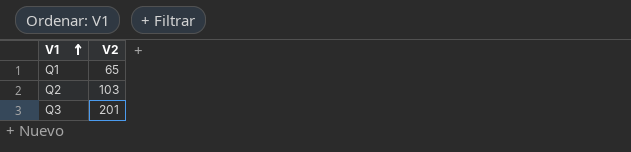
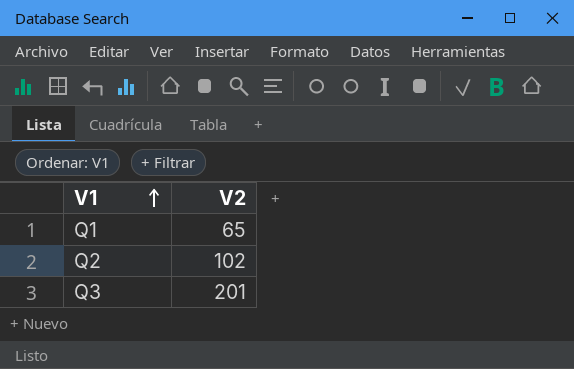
Q2 | V2: 103 -> 102

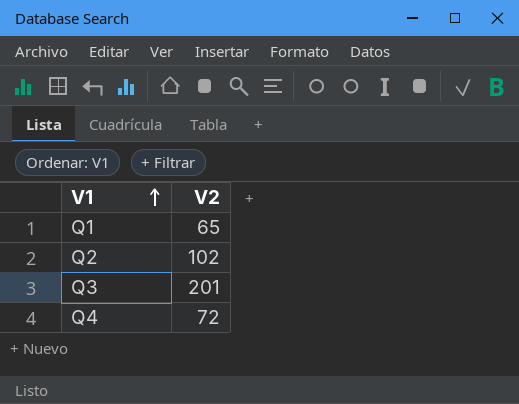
row Q4: none -> 72

